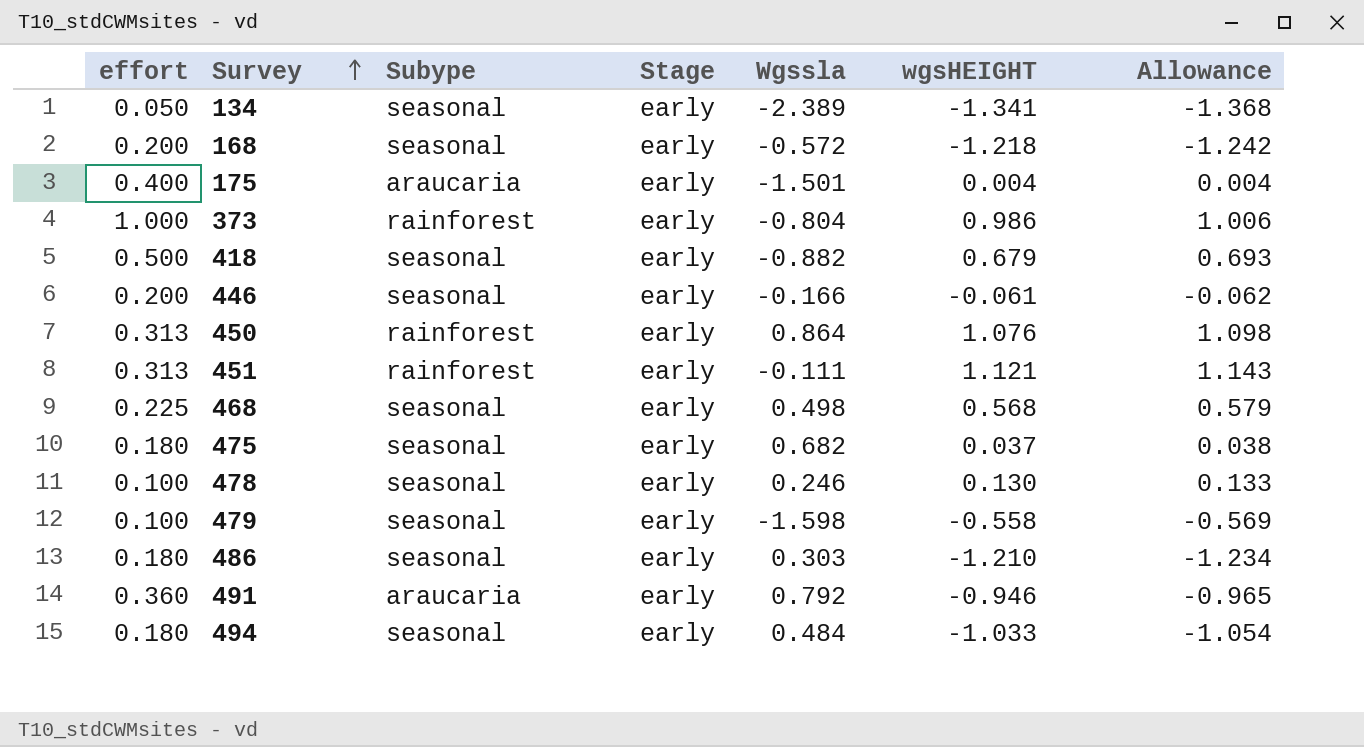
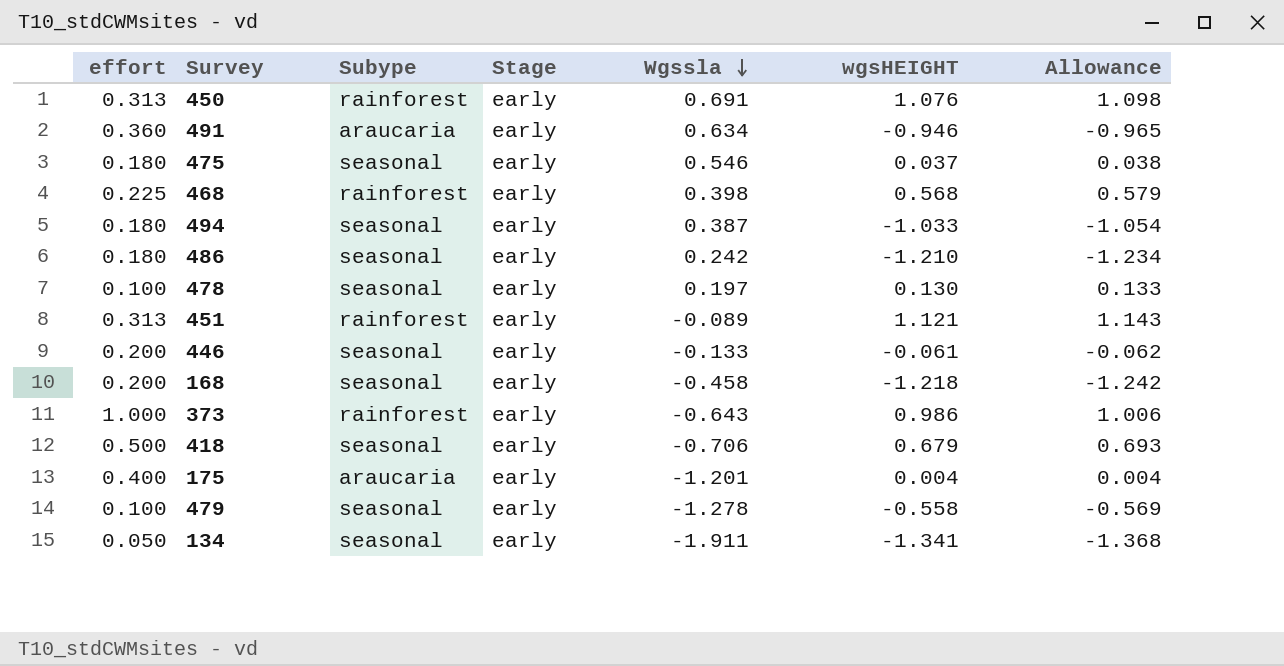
row order: Survey ascending -> Wgssla descending
450 | Wgssla: 0.864 -> 0.691
491 | Wgssla: 0.792 -> 0.634
475 | Wgssla: 0.682 -> 0.546
468 | Subype: seasonal -> rainforest
468 | Wgssla: 0.498 -> 0.398
494 | Wgssla: 0.484 -> 0.387
486 | Wgssla: 0.303 -> 0.242
478 | Wgssla: 0.246 -> 0.197
451 | Wgssla: -0.111 -> -0.089
446 | Wgssla: -0.166 -> -0.133
168 | Wgssla: -0.572 -> -0.458
373 | Wgssla: -0.804 -> -0.643
418 | Wgssla: -0.882 -> -0.706
175 | Wgssla: -1.501 -> -1.201
479 | Wgssla: -1.598 -> -1.278
134 | Wgssla: -2.389 -> -1.911

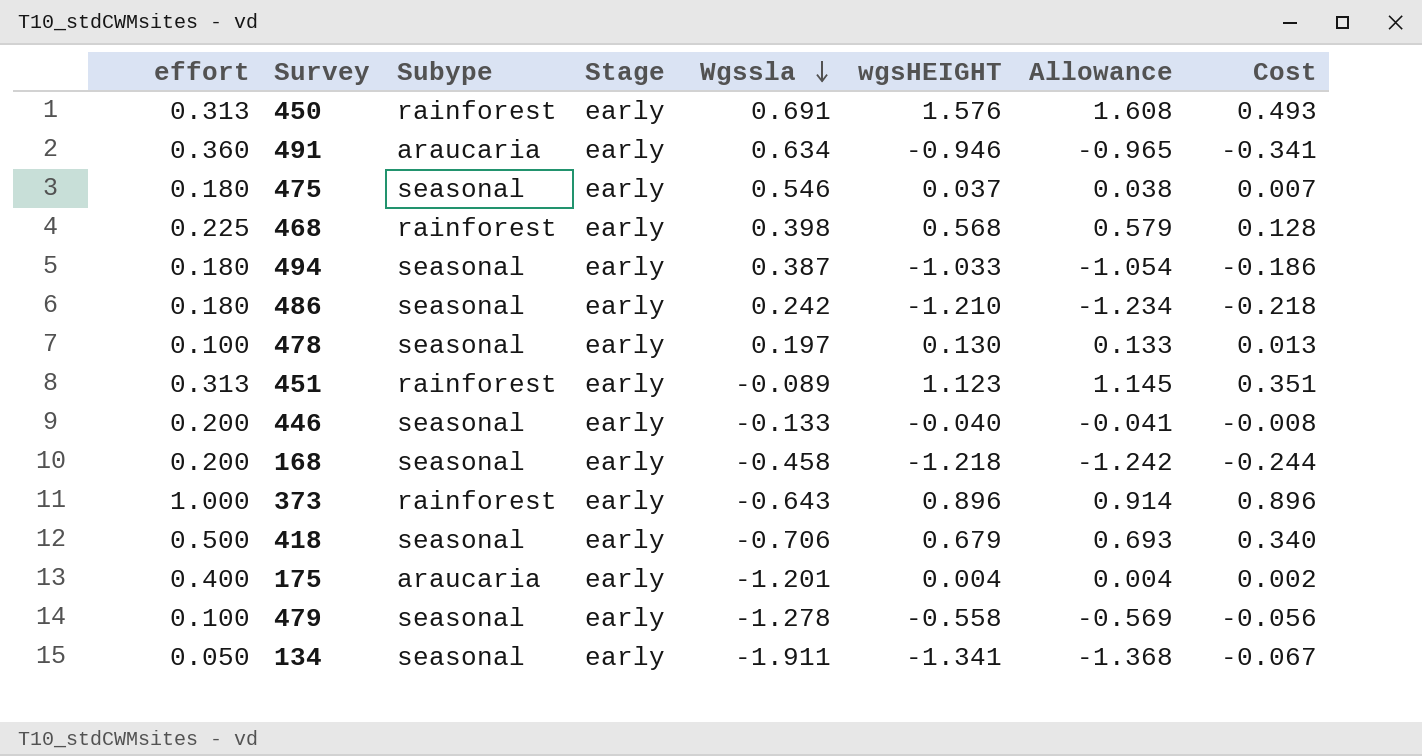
column Cost | formula: none -> [effort] * [wgsHEIGHT]
450 | wgsHEIGHT: 1.076 -> 1.576
450 | Allowance: 1.098 -> 1.608
451 | wgsHEIGHT: 1.121 -> 1.123
451 | Allowance: 1.143 -> 1.145
446 | wgsHEIGHT: -0.061 -> -0.040
446 | Allowance: -0.062 -> -0.041
373 | wgsHEIGHT: 0.986 -> 0.896
373 | Allowance: 1.006 -> 0.914

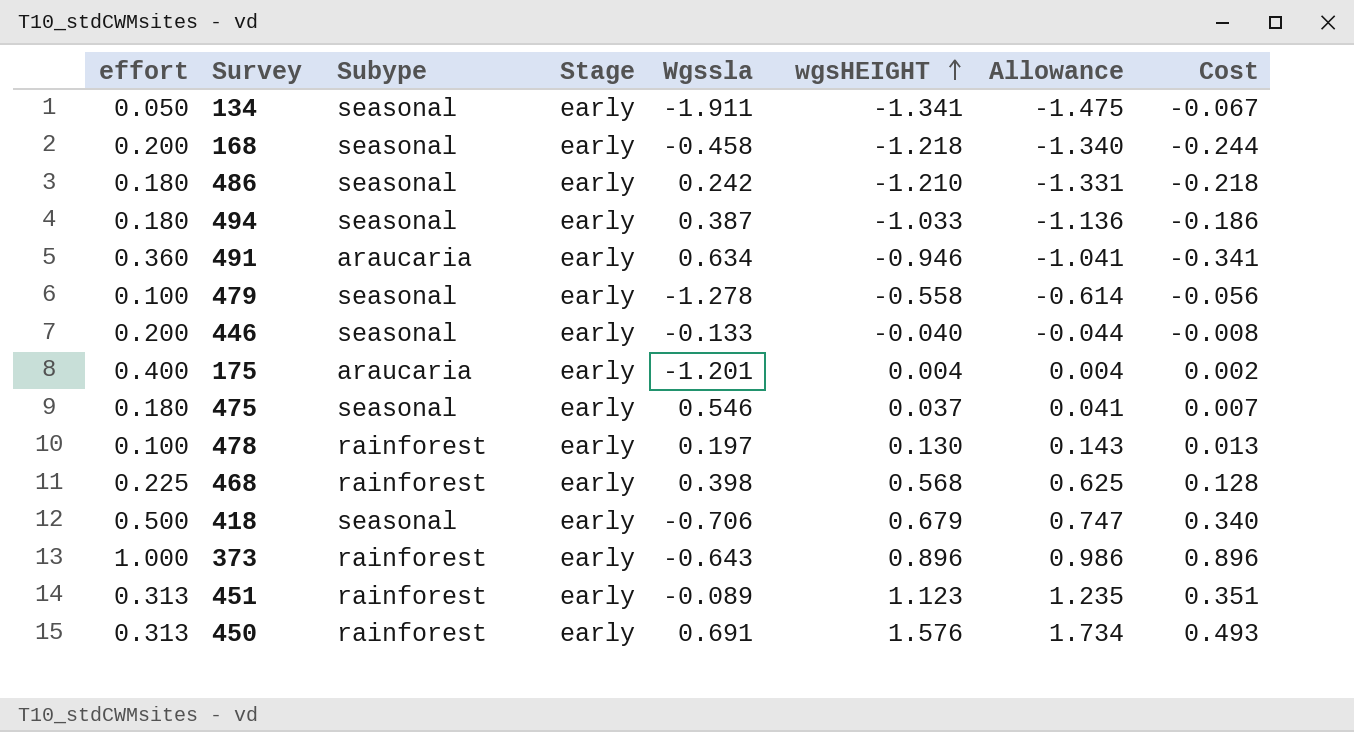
row order: Wgssla descending -> wgsHEIGHT ascending
column Allowance | formula: [wgsHEIGHT] * 1.02 -> [wgsHEIGHT] * 1.1
478 | Subype: seasonal -> rainforest

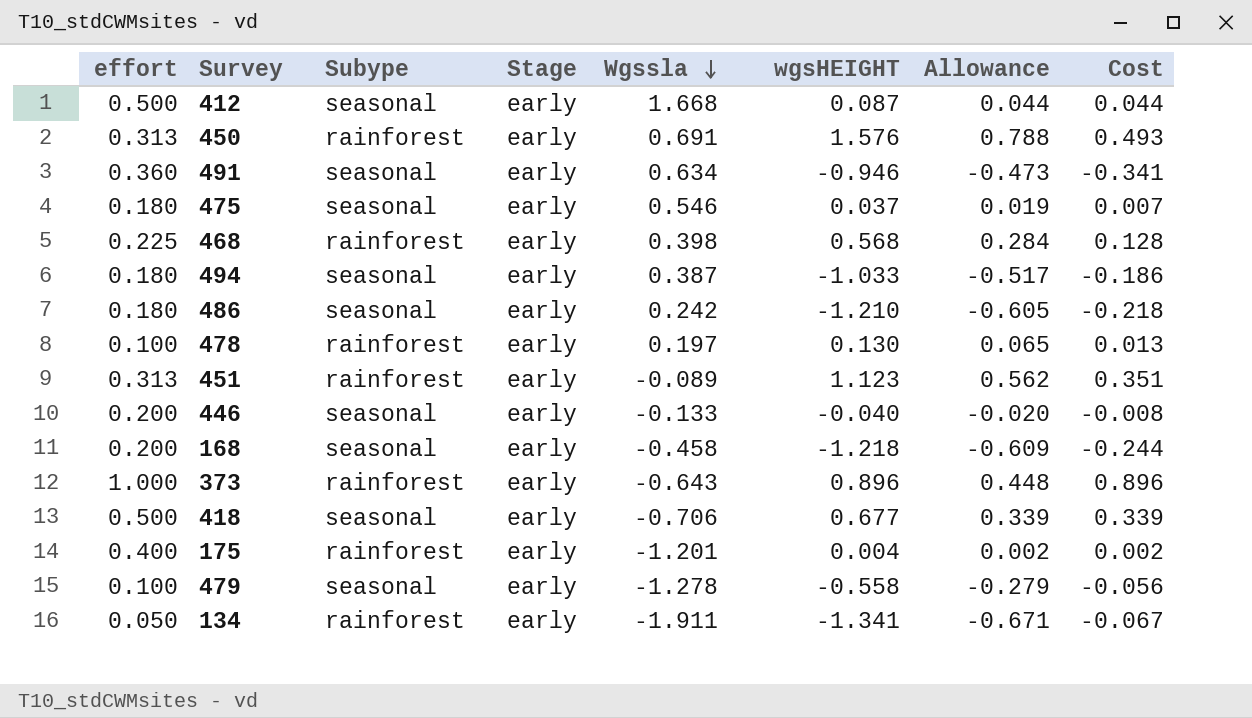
row order: wgsHEIGHT ascending -> Wgssla descending
column Allowance | formula: [wgsHEIGHT] * 1.1 -> [wgsHEIGHT] * 0.5
row 412: none -> 0.500 | seasonal | early | 1.668 | 0.087 | 0.044 | 0.044
491 | Subype: araucaria -> seasonal
418 | wgsHEIGHT: 0.679 -> 0.677
418 | Cost: 0.340 -> 0.339
175 | Subype: araucaria -> rainforest
134 | Subype: seasonal -> rainforest

